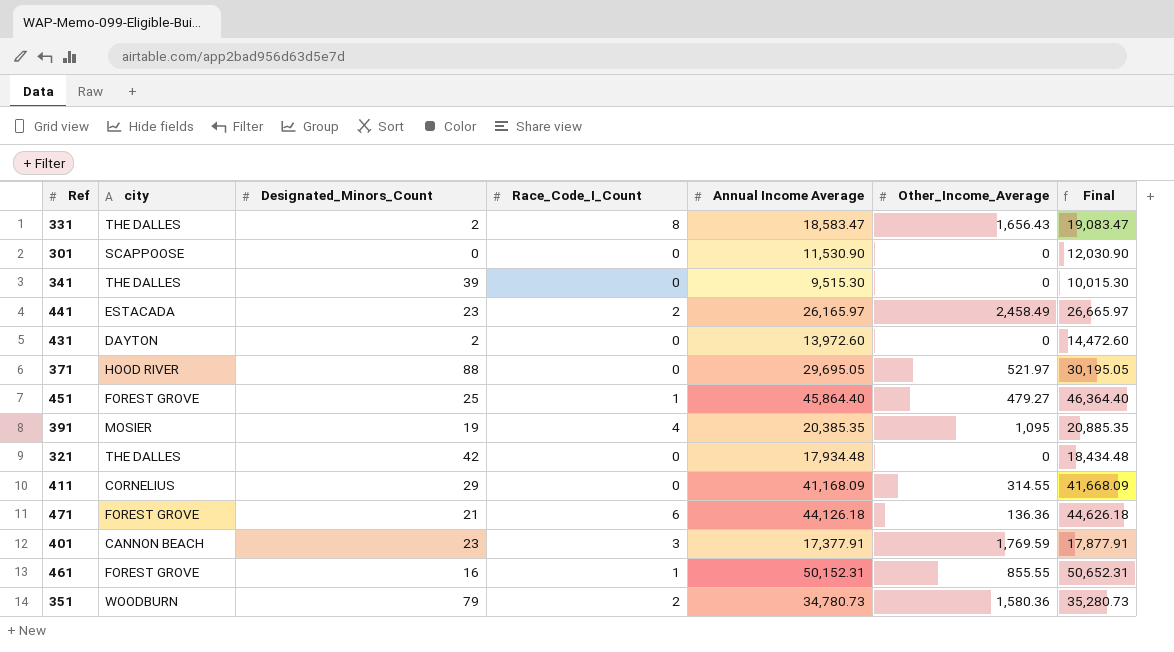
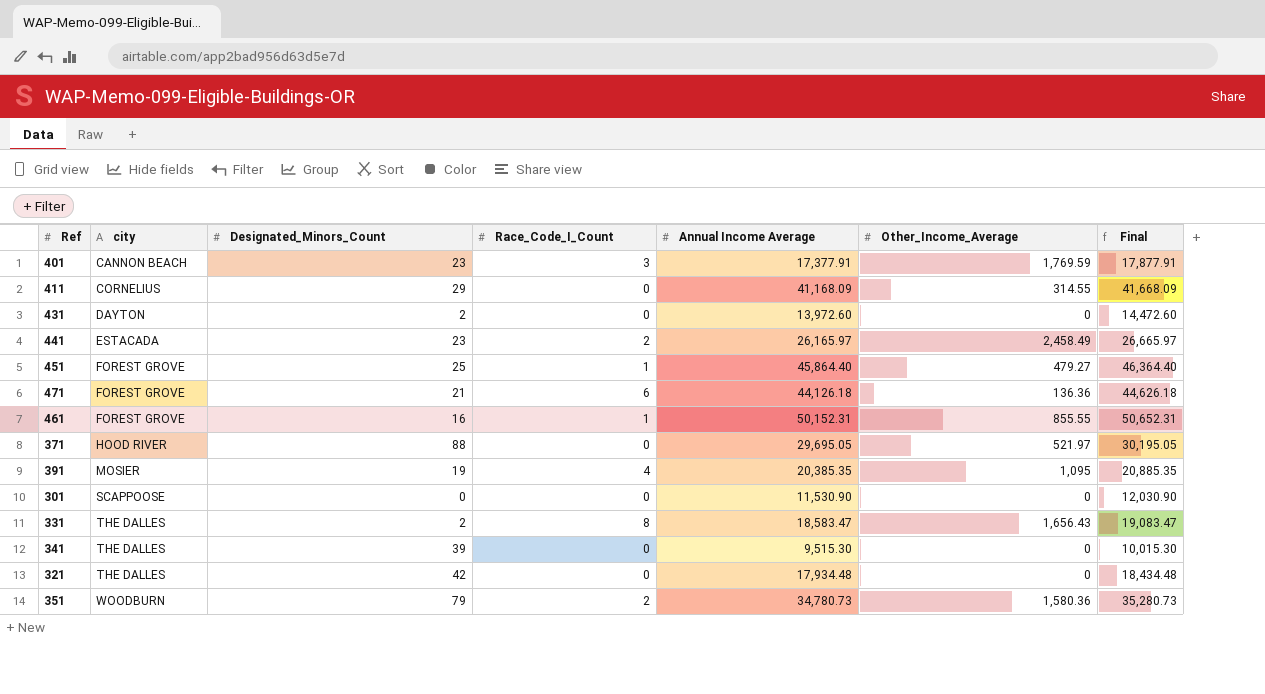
row order: none -> city ascending

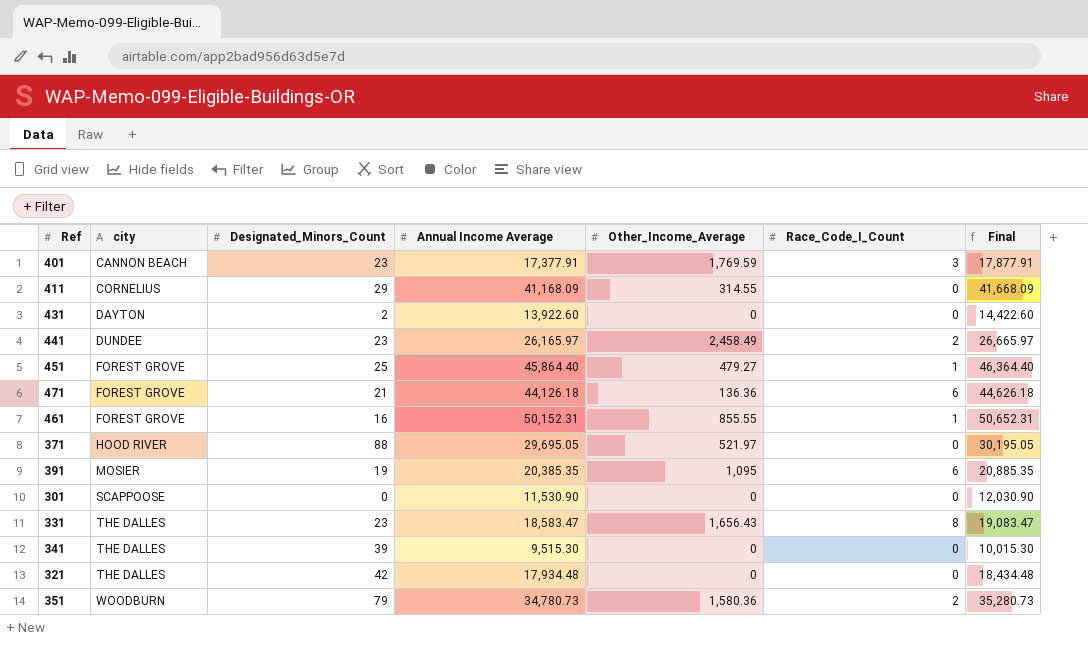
column Race_Code_I_Count | position: 4 -> 6
431 | Annual Income Average: 13,972.60 -> 13,922.60
431 | Final: 14,472.60 -> 14,422.60
441 | city: ESTACADA -> DUNDEE
391 | Race_Code_I_Count: 4 -> 6
331 | Designated_Minors_Count: 2 -> 23

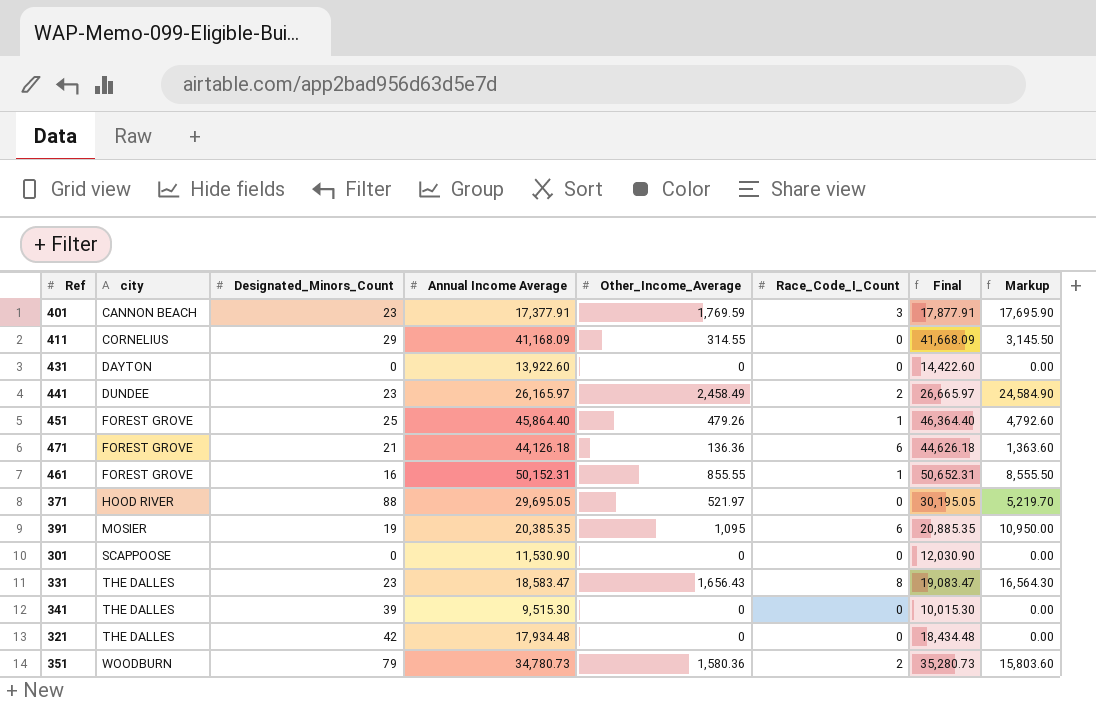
column Markup | formula: none -> [Other_Income_Average] * 10
431 | Designated_Minors_Count: 2 -> 0
451 | Other_Income_Average: 479.27 -> 479.26

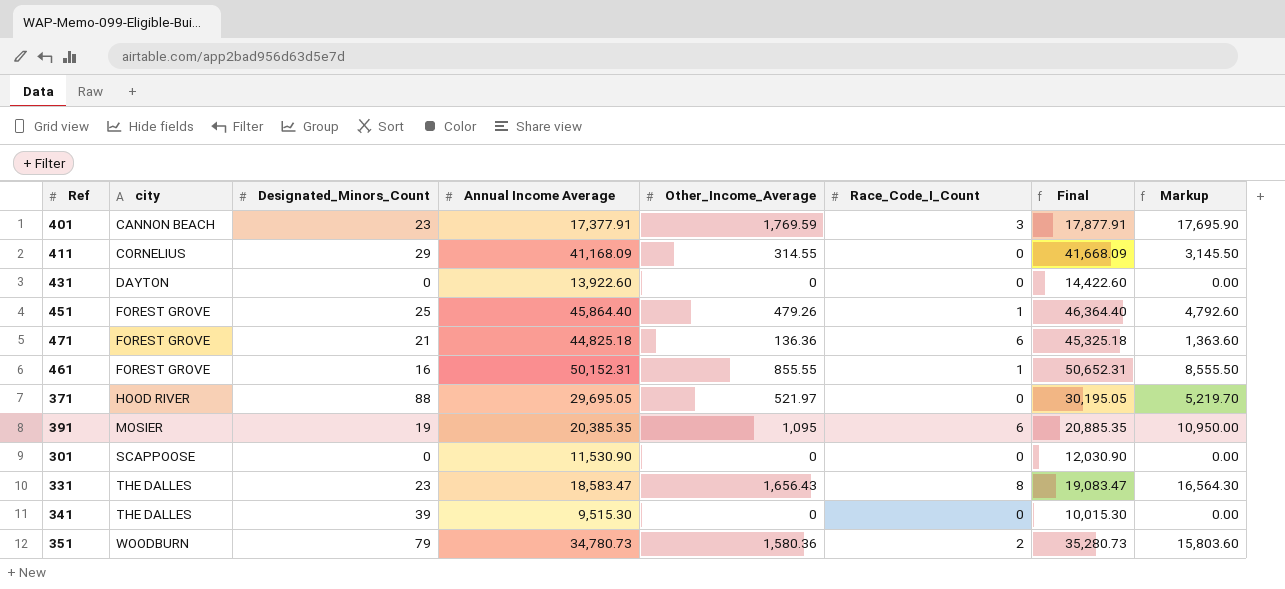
row 441: DUNDEE | 23 | 26,165.97 | 2,458.49 | 2 | 26,665.97 | 24,584.90 -> none
row 321: THE DALLES | 42 | 17,934.48 | 0 | 0 | 18,434.48 | 0.00 -> none
471 | Annual Income Average: 44,126.18 -> 44,825.18
471 | Final: 44,626.18 -> 45,325.18

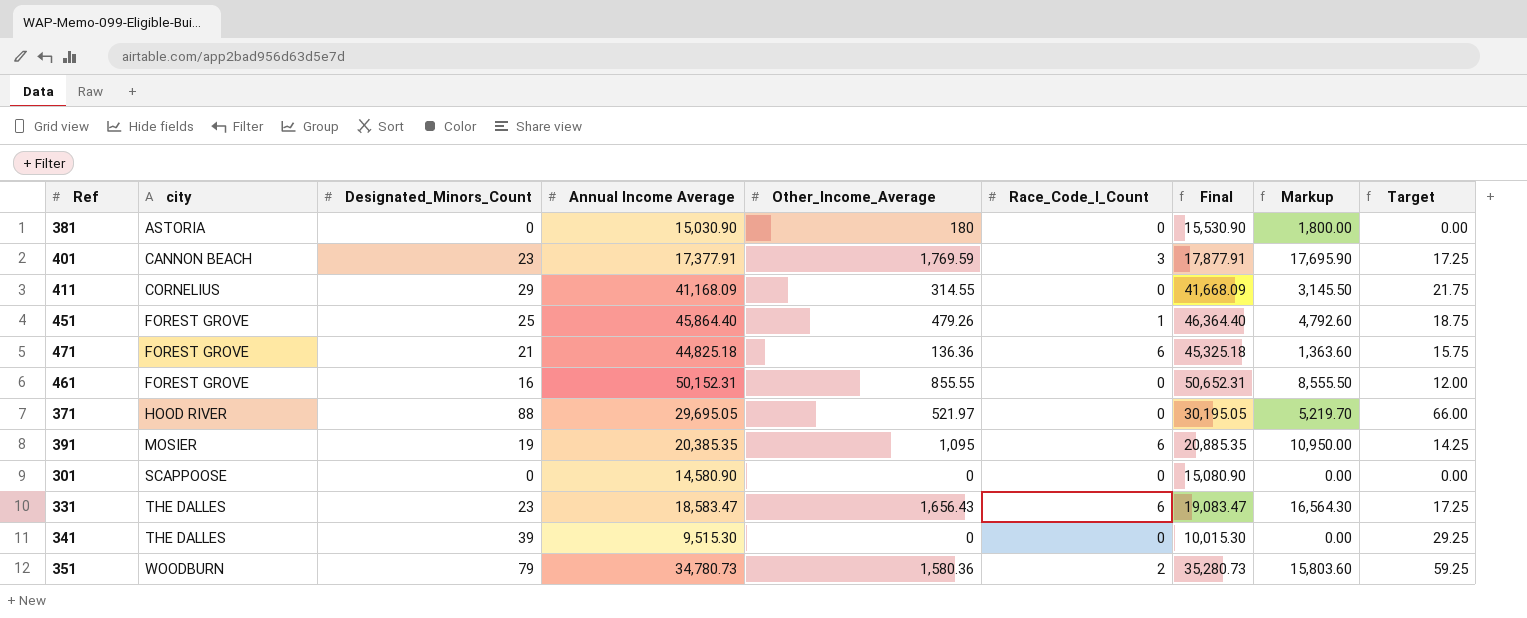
column Target | formula: none -> [Designated_Minors_Count] * 0.75
row 431: DAYTON | 0 | 13,922.60 | 0 | 0 | 14,422.60 | 0.00 -> none
row 381: none -> ASTORIA | 0 | 15,030.90 | 180 | 0 | 15,530.90 | 1,800.00 | 0.00
461 | Race_Code_I_Count: 1 -> 0
301 | Annual Income Average: 11,530.90 -> 14,580.90
301 | Final: 12,030.90 -> 15,080.90
331 | Race_Code_I_Count: 8 -> 6

